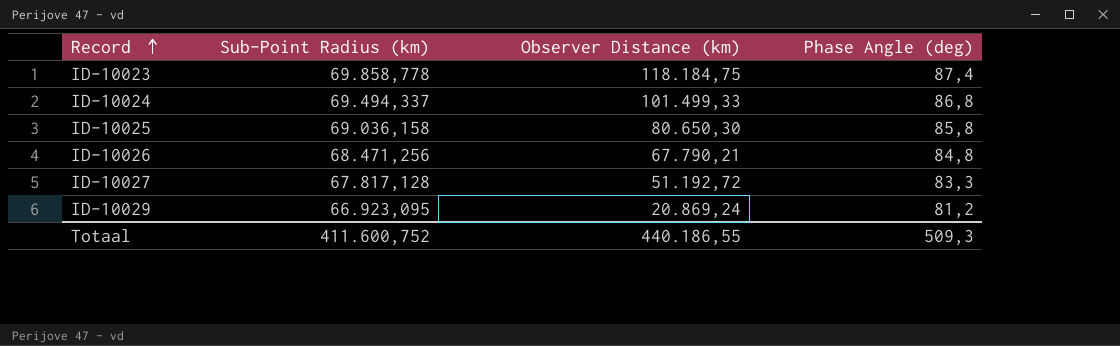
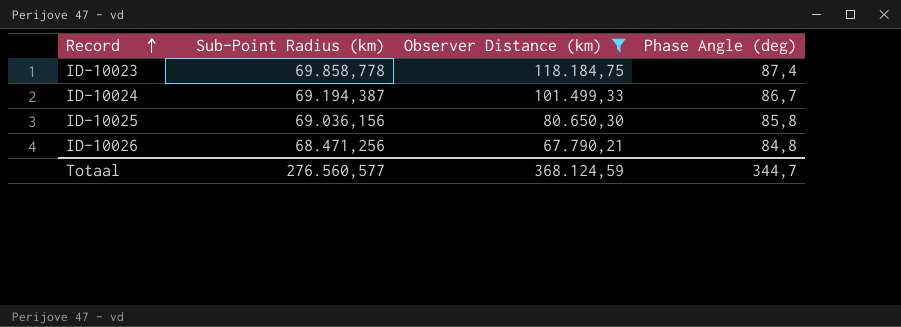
filter: none -> Observer Distance (km) >= 67.790,21
ID-10024 | Sub-Point Radius (km): 69.494,337 -> 69.194,387
ID-10024 | Phase Angle (deg): 86,8 -> 86,7
ID-10025 | Sub-Point Radius (km): 69.036,158 -> 69.036,156
Totaal | Sub-Point Radius (km): 411.600,752 -> 276.560,577
Totaal | Observer Distance (km): 440.186,55 -> 368.124,59
Totaal | Phase Angle (deg): 509,3 -> 344,7

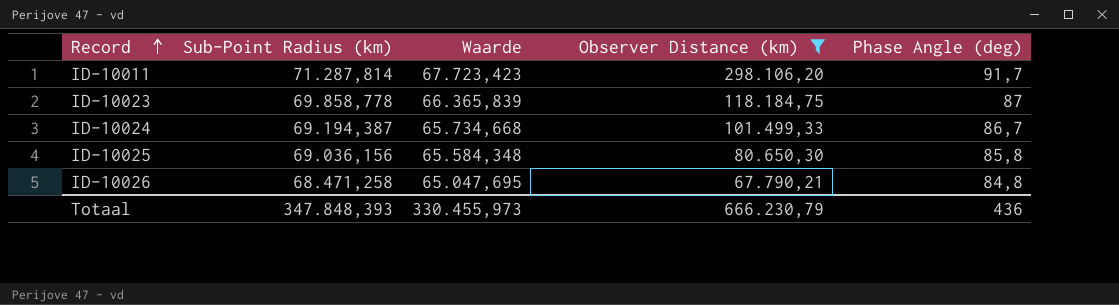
column Waarde | formula: none -> [Sub-Point Radius (km)] * 0,95
row ID-10011: none -> 71.287,814 | 67.723,423 | 298.106,20 | 91,7
ID-10023 | Phase Angle (deg): 87,4 -> 87
ID-10026 | Sub-Point Radius (km): 68.471,256 -> 68.471,258
Totaal | Sub-Point Radius (km): 276.560,577 -> 347.848,393
Totaal | Observer Distance (km): 368.124,59 -> 666.230,79
Totaal | Phase Angle (deg): 344,7 -> 436

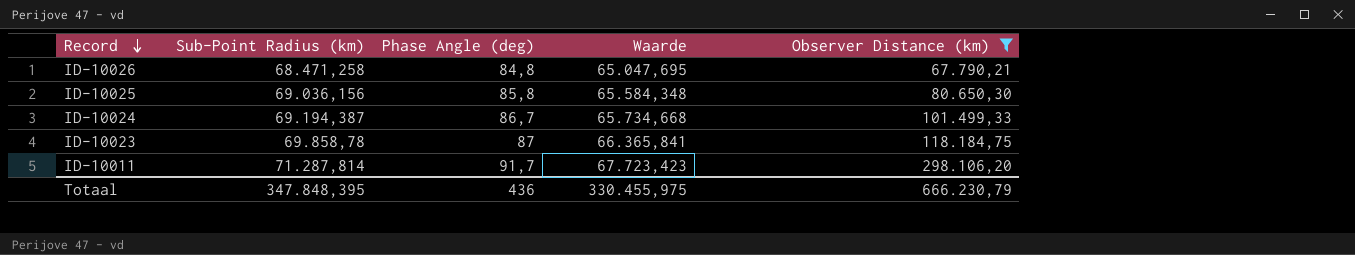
row order: Record ascending -> Record descending
column Phase Angle (deg) | position: 5 -> 3
ID-10023 | Sub-Point Radius (km): 69.858,778 -> 69.858,78
ID-10023 | Waarde: 66.365,839 -> 66.365,841
Totaal | Sub-Point Radius (km): 347.848,393 -> 347.848,395
Totaal | Waarde: 330.455,973 -> 330.455,975

